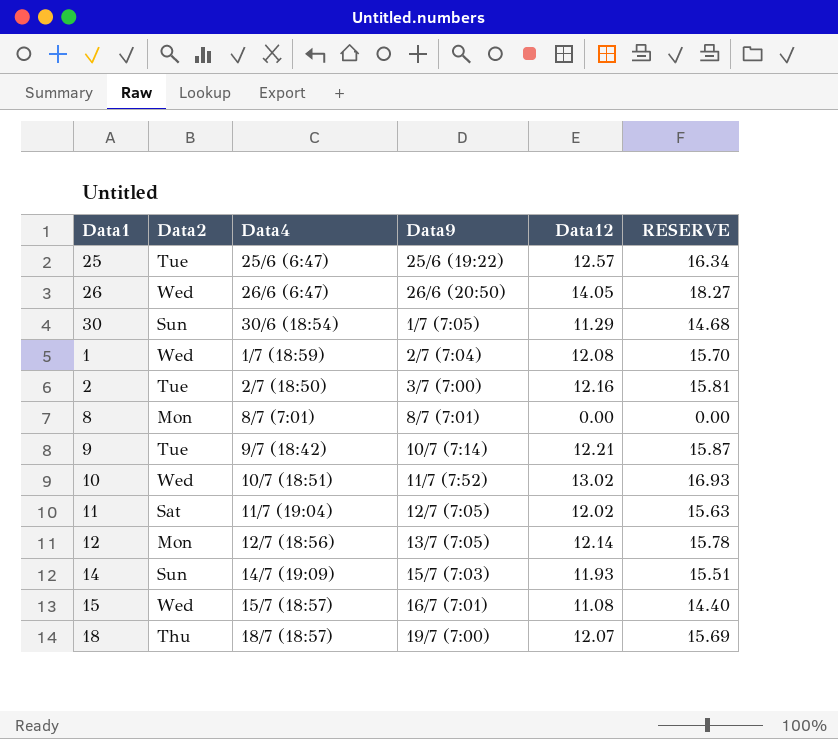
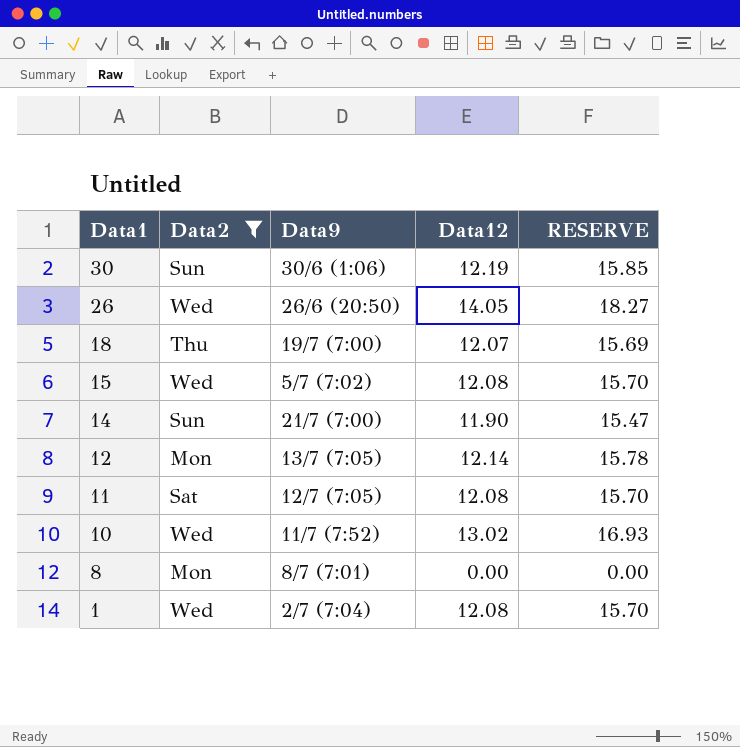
filter: none -> Data2 != Tue
row order: none -> Data1 descending
column Data4 | position: 3 -> none
30 | Data9: 1/7 (7:05) -> 30/6 (1:06)
30 | Data12: 11.29 -> 12.19
30 | RESERVE: 14.68 -> 15.85
15 | Data9: 16/7 (7:01) -> 5/7 (7:02)
15 | Data12: 11.08 -> 12.08
15 | RESERVE: 14.40 -> 15.70
14 | Data9: 15/7 (7:03) -> 21/7 (7:00)
14 | Data12: 11.93 -> 11.90
14 | RESERVE: 15.51 -> 15.47
11 | Data12: 12.02 -> 12.08
11 | RESERVE: 15.63 -> 15.70

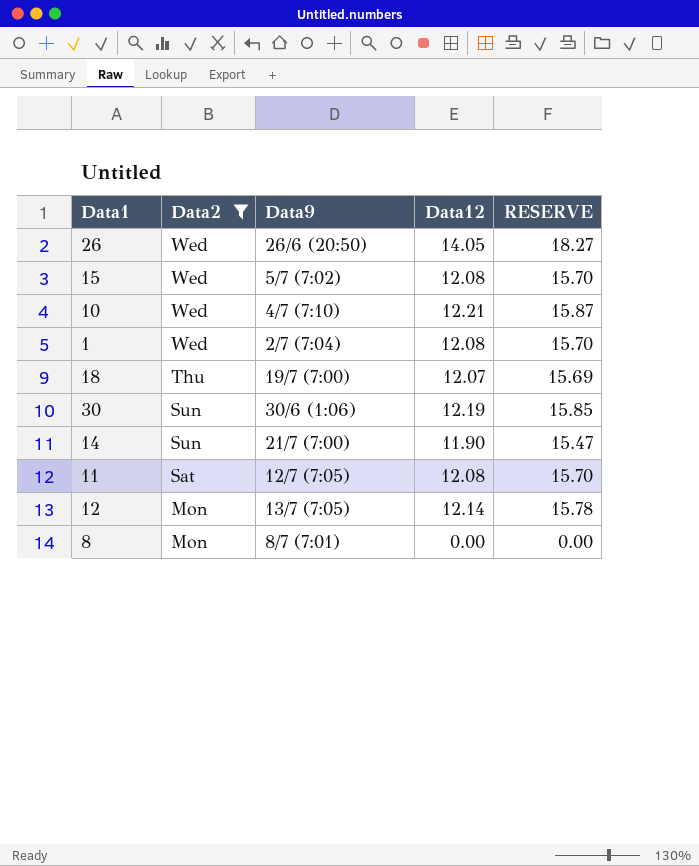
row order: Data1 descending -> Data2 descending
10 | Data9: 11/7 (7:52) -> 4/7 (7:10)
10 | Data12: 13.02 -> 12.21
10 | RESERVE: 16.93 -> 15.87

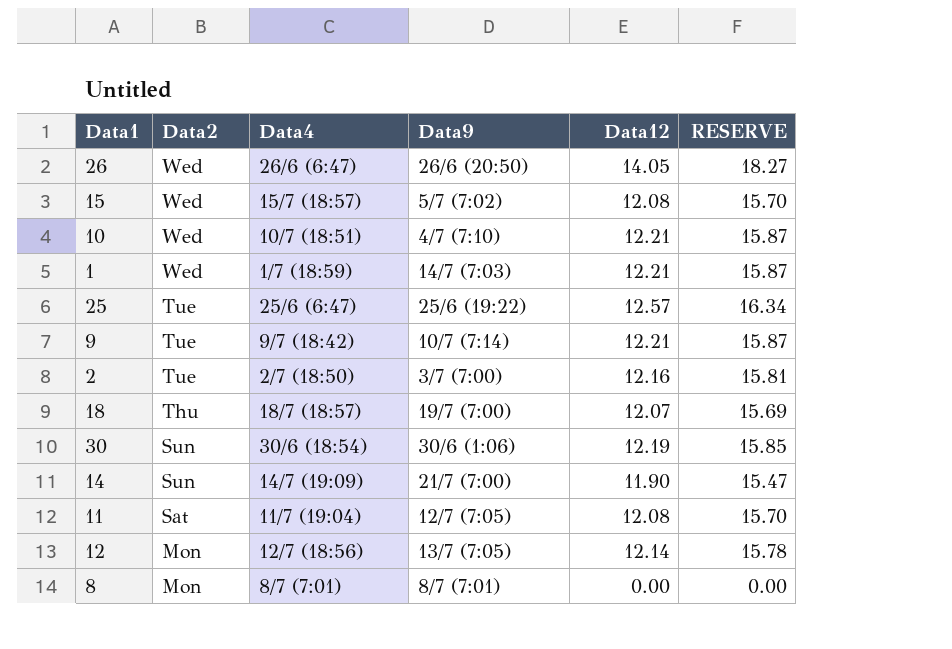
filter: Data2 != Tue -> none
column Data4 | position: none -> 3
1 | Data9: 2/7 (7:04) -> 14/7 (7:03)
1 | Data12: 12.08 -> 12.21
1 | RESERVE: 15.70 -> 15.87

